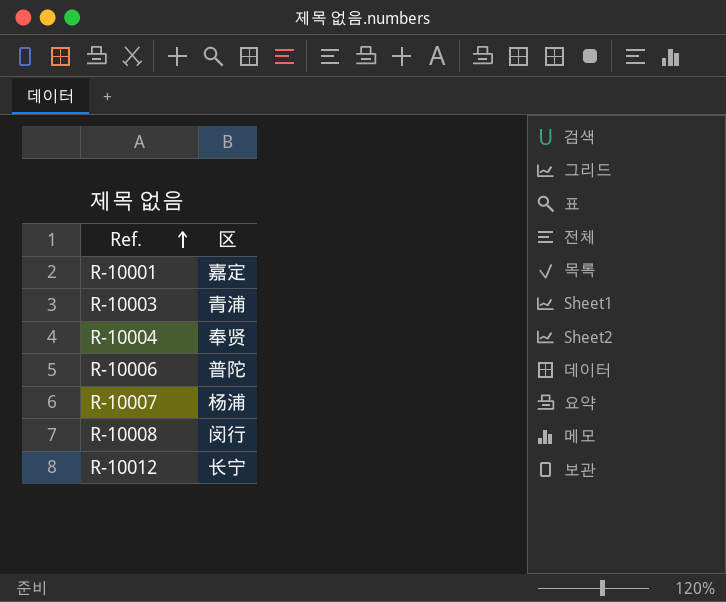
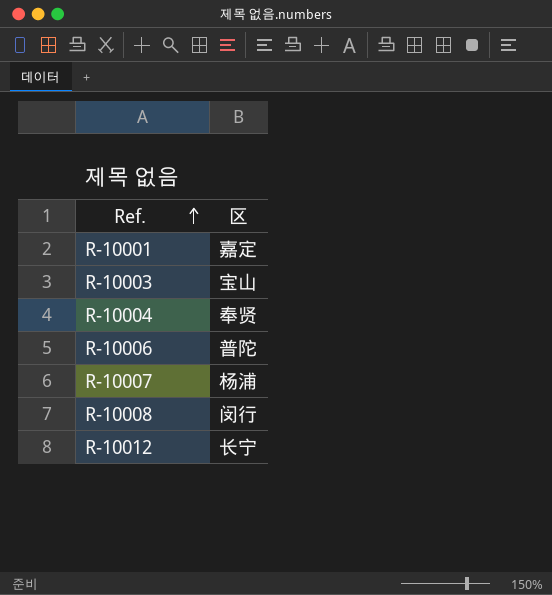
R-10003 | 区: 青浦 -> 宝山

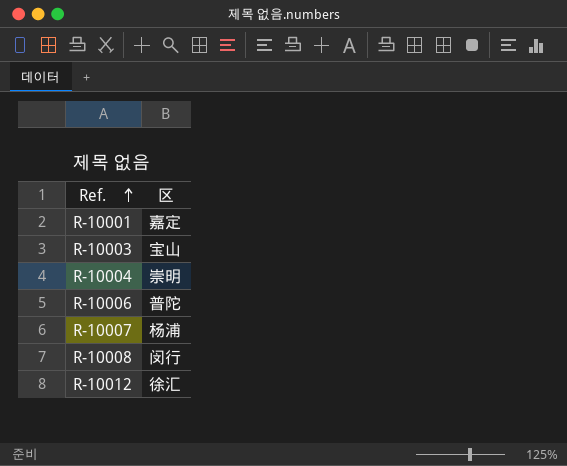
R-10004 | 区: 奉贤 -> 崇明
R-10012 | 区: 长宁 -> 徐汇

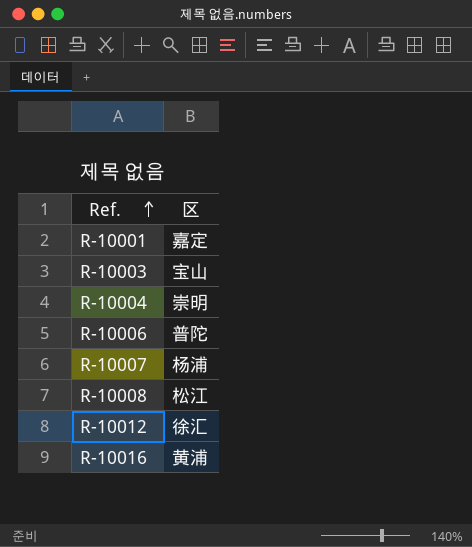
R-10008 | 区: 闵行 -> 松江
row R-10016: none -> 黄浦

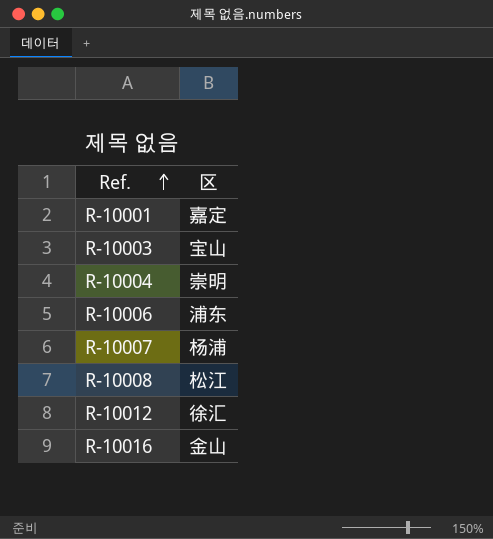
R-10006 | 区: 普陀 -> 浦东
R-10016 | 区: 黄浦 -> 金山

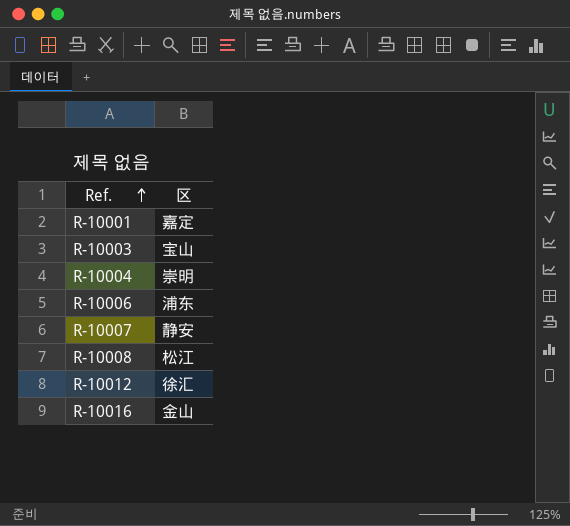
R-10007 | 区: 杨浦 -> 静安

